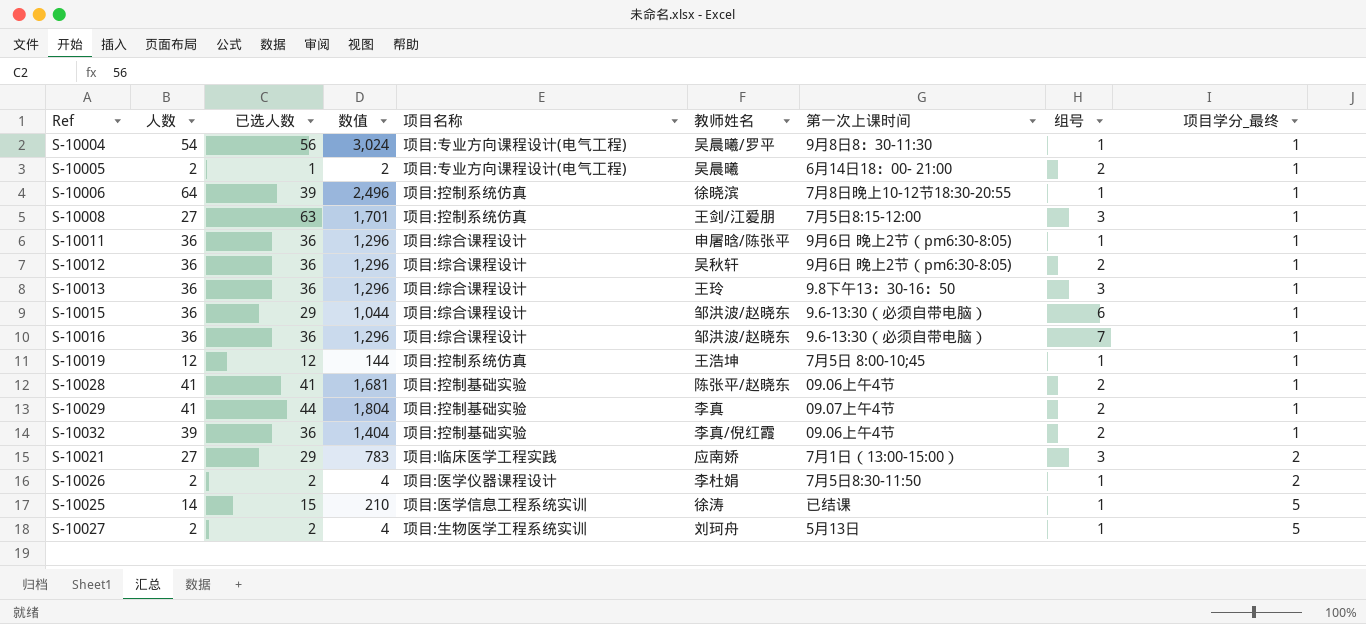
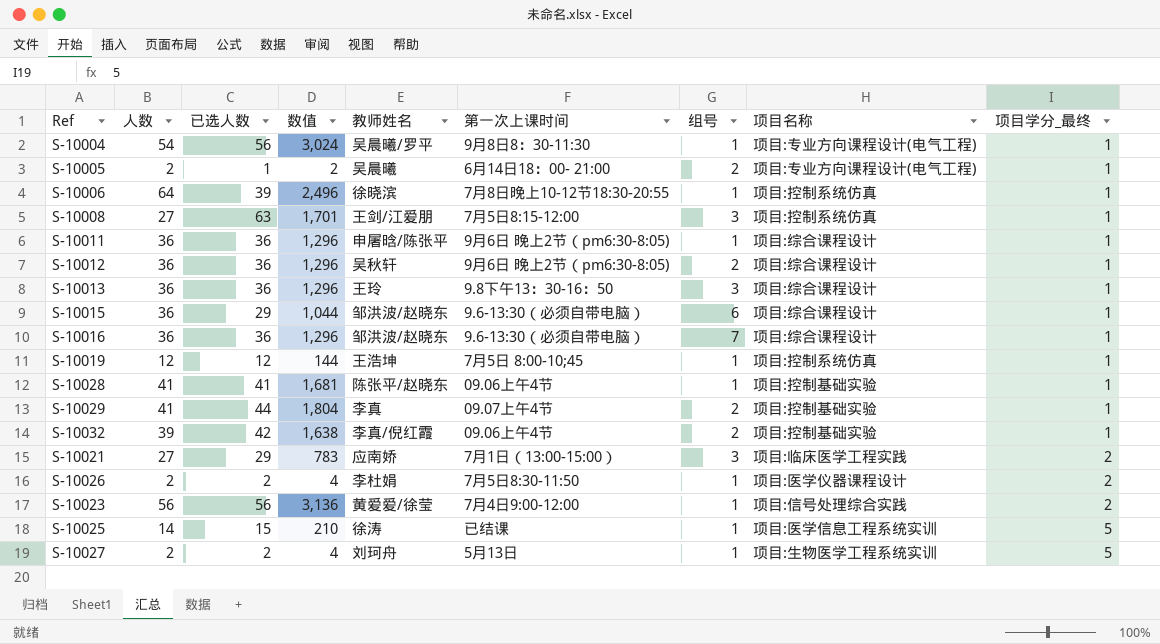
column 项目名称 | position: 5 -> 8
S-10028 | 组号: 2 -> 1
S-10032 | 已选人数: 36 -> 42
S-10032 | 数值: 1,404 -> 1,638
row S-10023: none -> 56 | 56 | 3,136 | 黄爱爱/徐莹 | 7月4日9:00-12:00 | 1 | 项目:信号处理综合实践 | 2

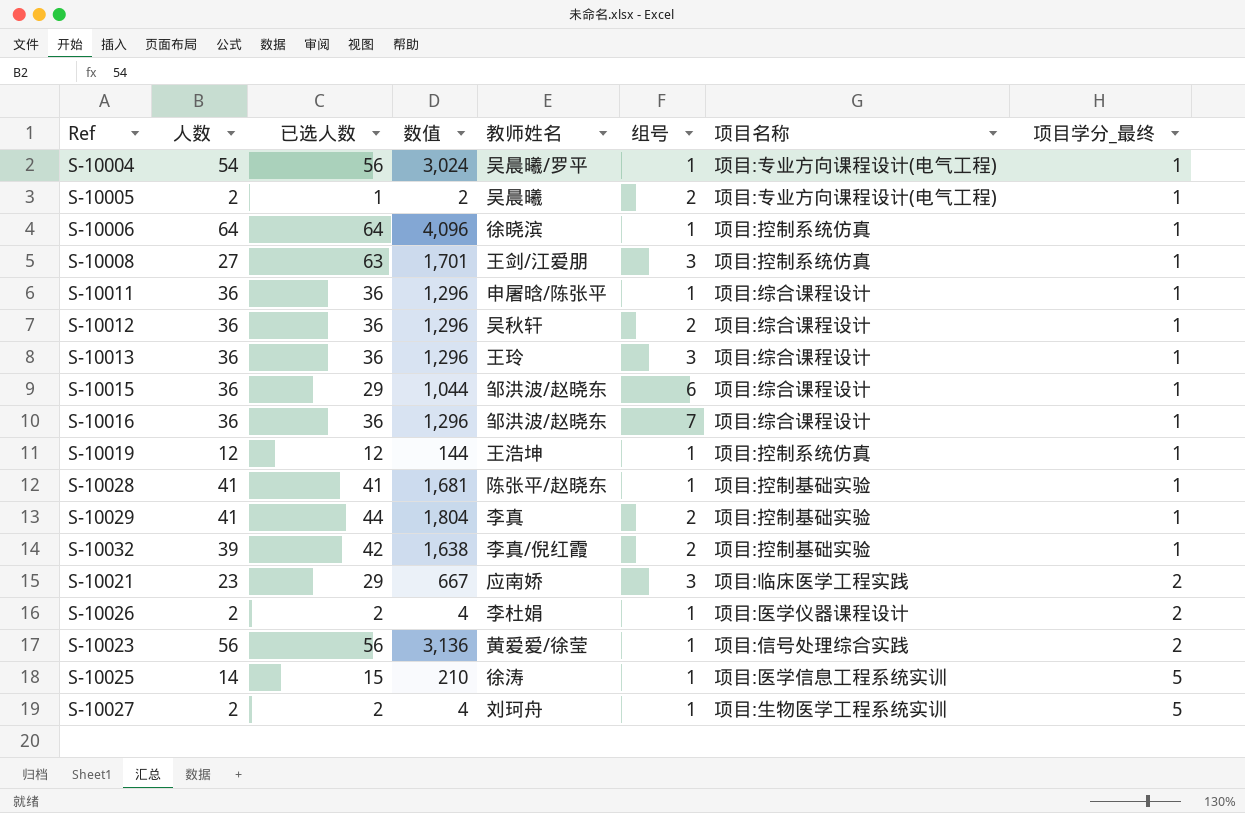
column 第一次上课时间 | position: 6 -> none
S-10006 | 已选人数: 39 -> 64
S-10006 | 数值: 2,496 -> 4,096
S-10021 | 人数: 27 -> 23
S-10021 | 数值: 783 -> 667

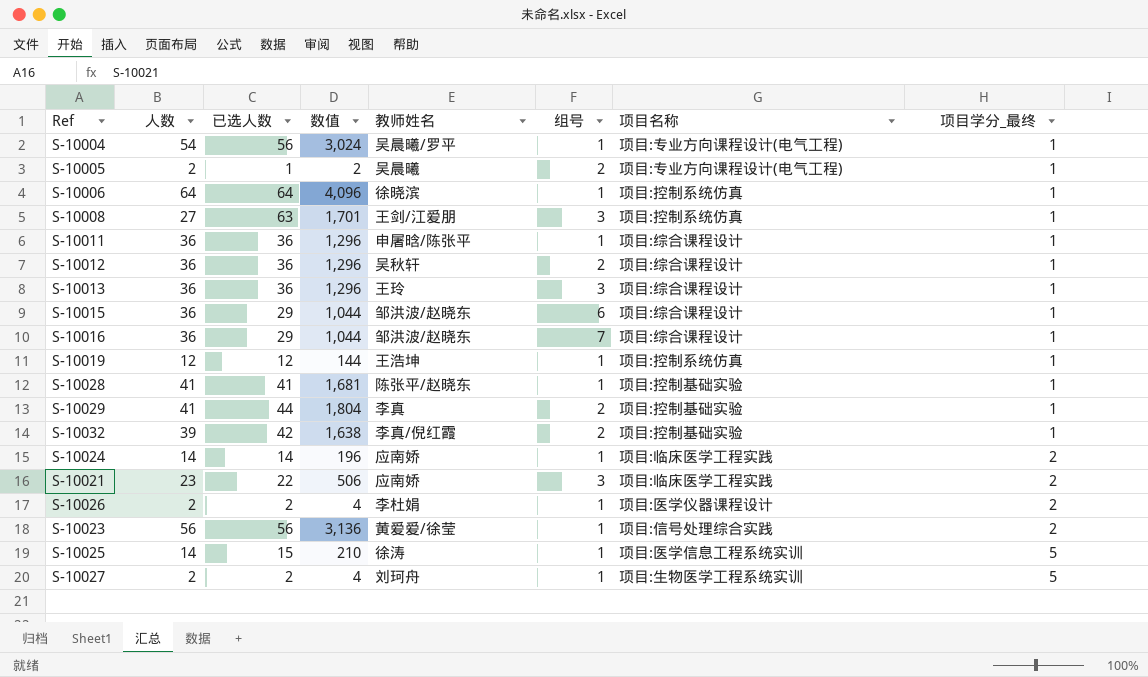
S-10016 | 已选人数: 36 -> 29
S-10016 | 数值: 1,296 -> 1,044
row S-10024: none -> 14 | 14 | 196 | 应南娇 | 1 | 项目:临床医学工程实践 | 2
S-10021 | 已选人数: 29 -> 22
S-10021 | 数值: 667 -> 506

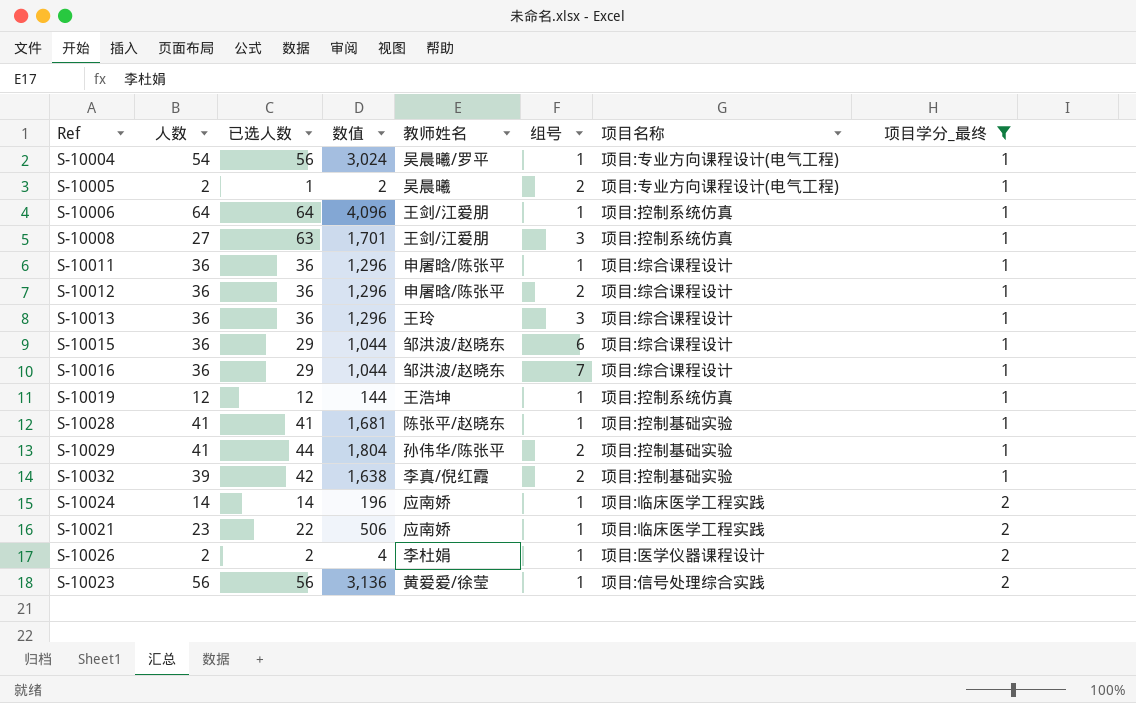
filter: none -> 项目学分_最终 != 5
S-10006 | 教师姓名: 徐晓滨 -> 王剑/江爱朋
S-10012 | 教师姓名: 吴秋轩 -> 申屠晗/陈张平
S-10029 | 教师姓名: 李真 -> 孙伟华/陈张平
S-10021 | 组号: 3 -> 1

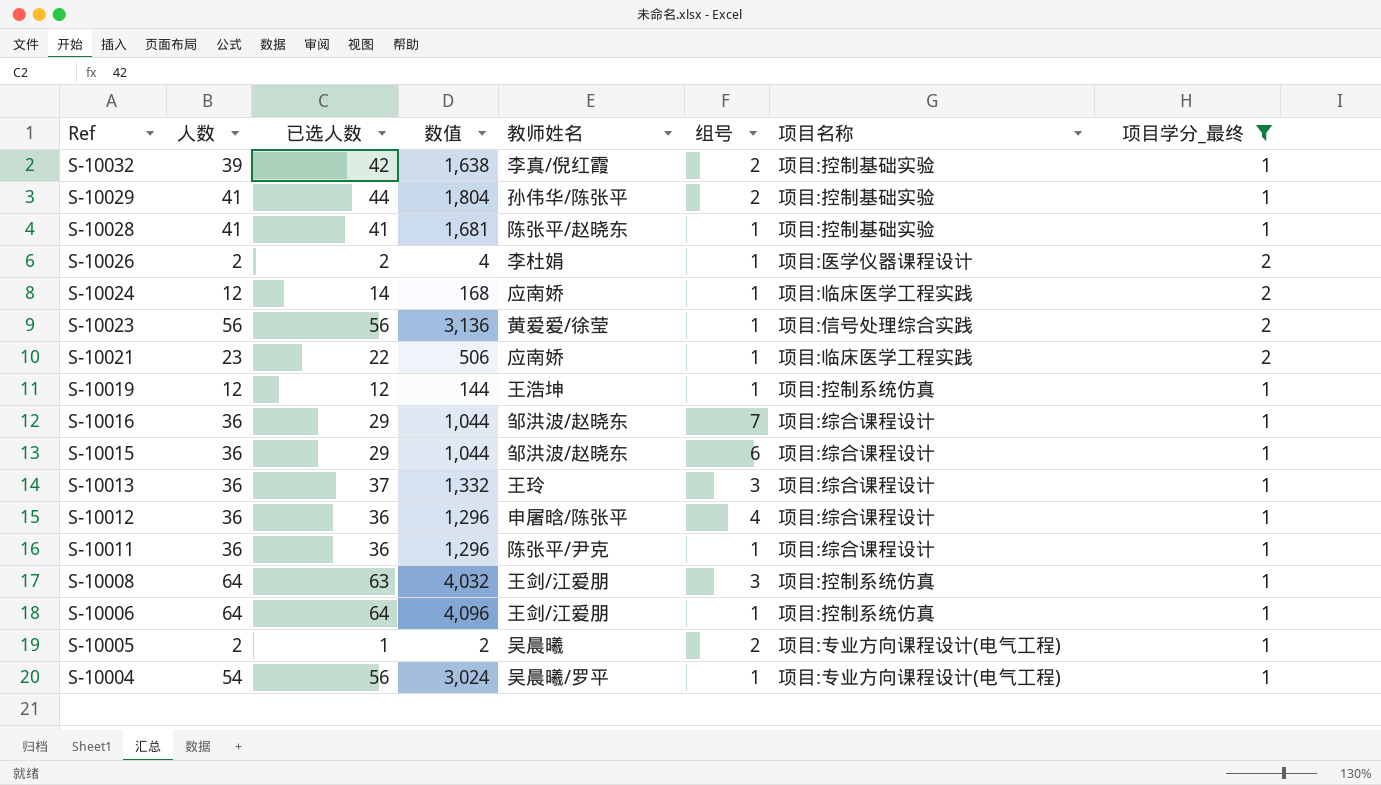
row order: 项目学分_最终 ascending -> Ref descending
S-10024 | 人数: 14 -> 12
S-10024 | 数值: 196 -> 168
S-10013 | 已选人数: 36 -> 37
S-10013 | 数值: 1,296 -> 1,332
S-10012 | 组号: 2 -> 4
S-10011 | 教师姓名: 申屠晗/陈张平 -> 陈张平/尹克
S-10008 | 人数: 27 -> 64
S-10008 | 数值: 1,701 -> 4,032

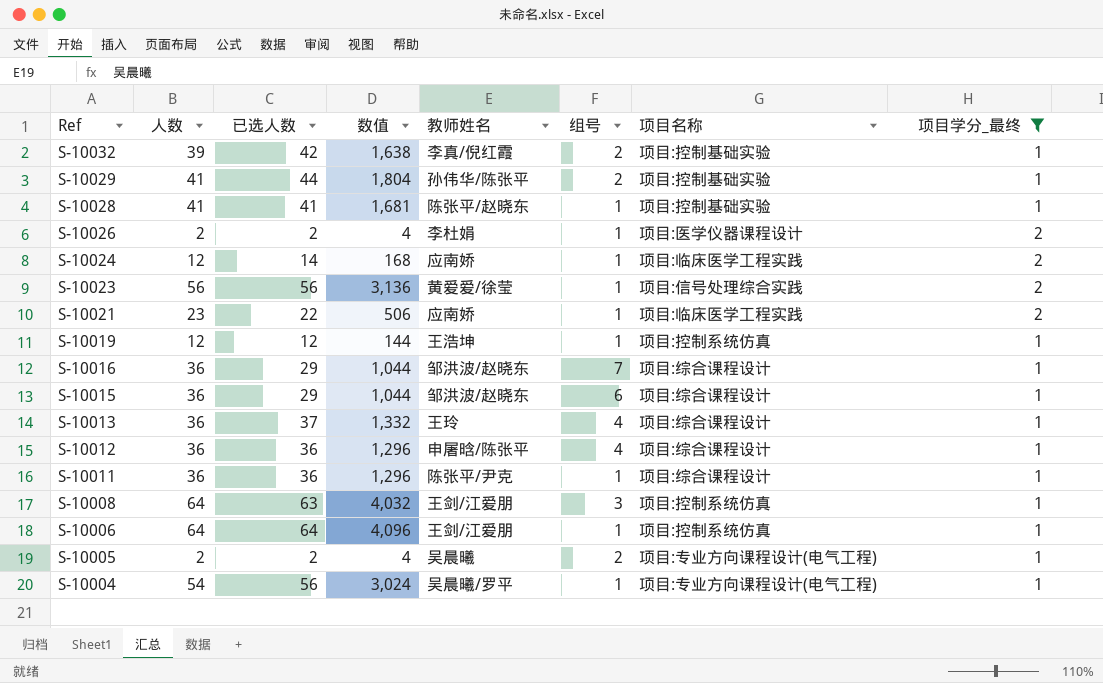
S-10013 | 组号: 3 -> 4
S-10005 | 已选人数: 1 -> 2
S-10005 | 数值: 2 -> 4

